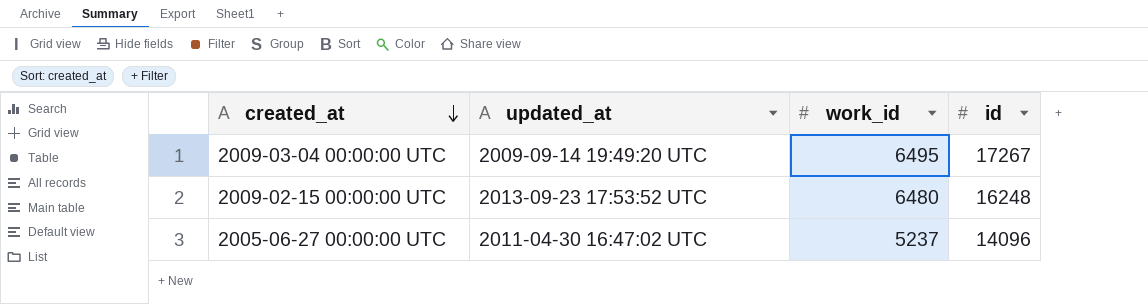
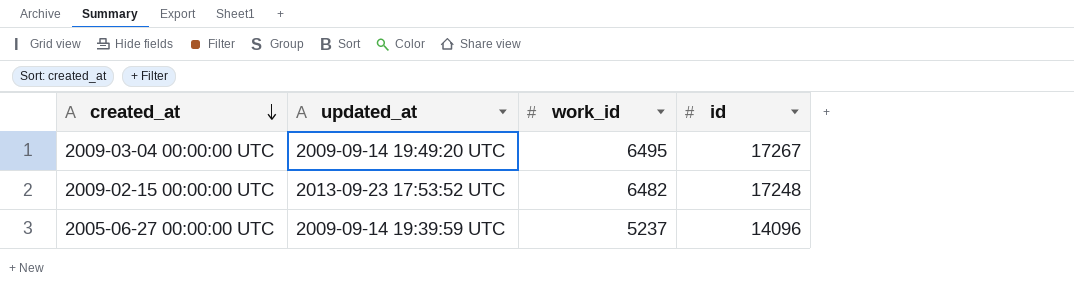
2009-02-15 00:00:00 UTC | work_id: 6480 -> 6482
2009-02-15 00:00:00 UTC | id: 16248 -> 17248
2005-06-27 00:00:00 UTC | updated_at: 2011-04-30 16:47:02 UTC -> 2009-09-14 19:39:59 UTC

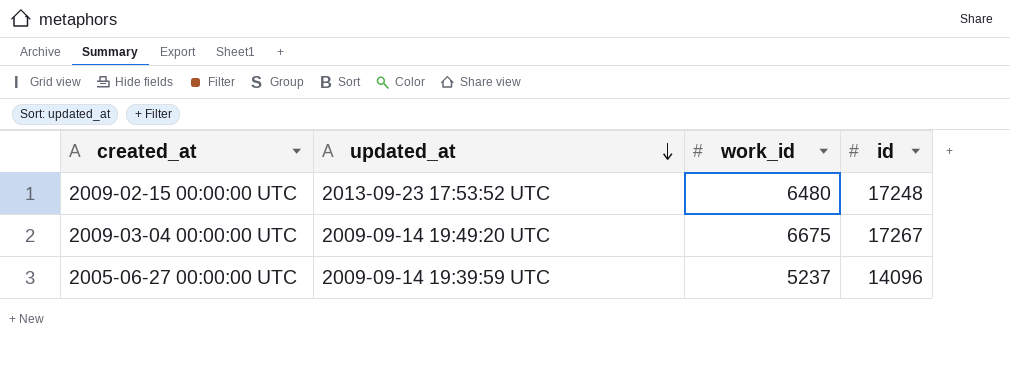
row order: created_at descending -> updated_at descending
2009-02-15 00:00:00 UTC | work_id: 6482 -> 6480
2009-03-04 00:00:00 UTC | work_id: 6495 -> 6675

